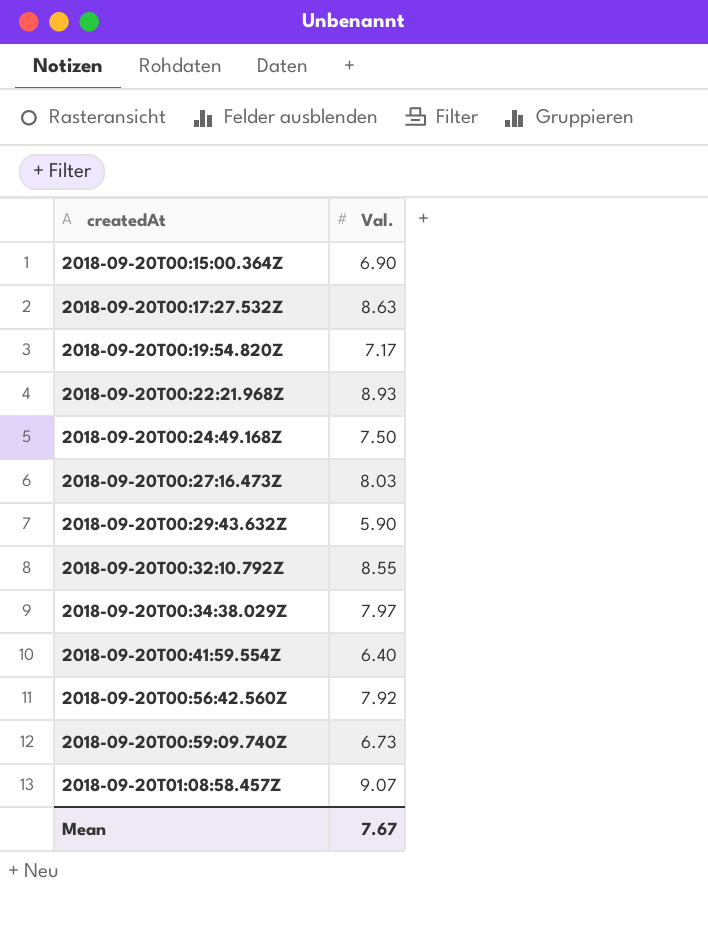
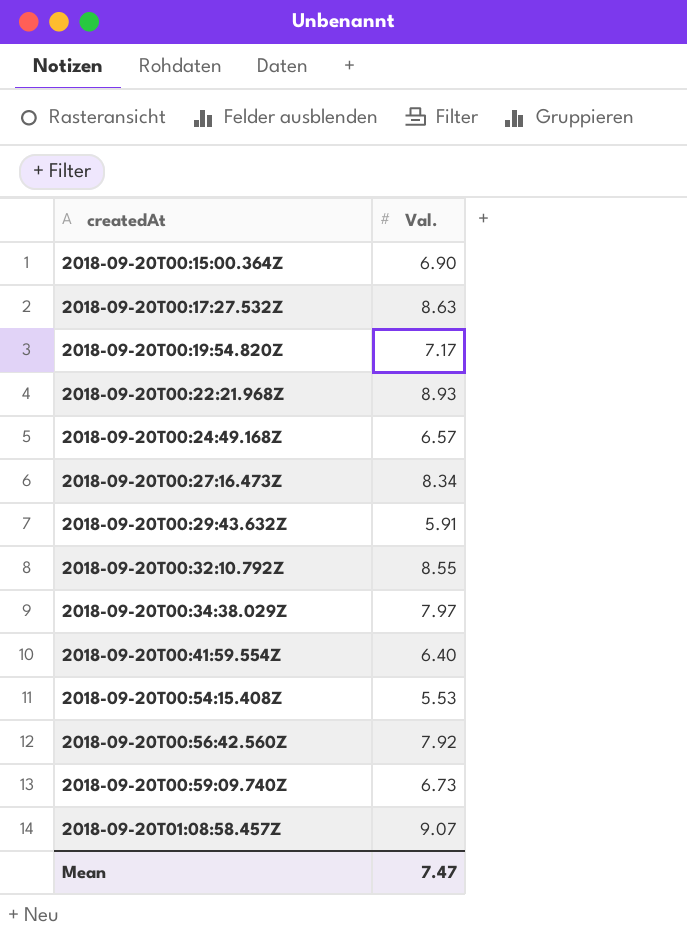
2018-09-20T00:24:49.168Z | Val.: 7.50 -> 6.57
2018-09-20T00:27:16.473Z | Val.: 8.03 -> 8.34
2018-09-20T00:29:43.632Z | Val.: 5.90 -> 5.91
row 2018-09-20T00:54:15.408Z: none -> 5.53
Mean | Val.: 7.67 -> 7.47

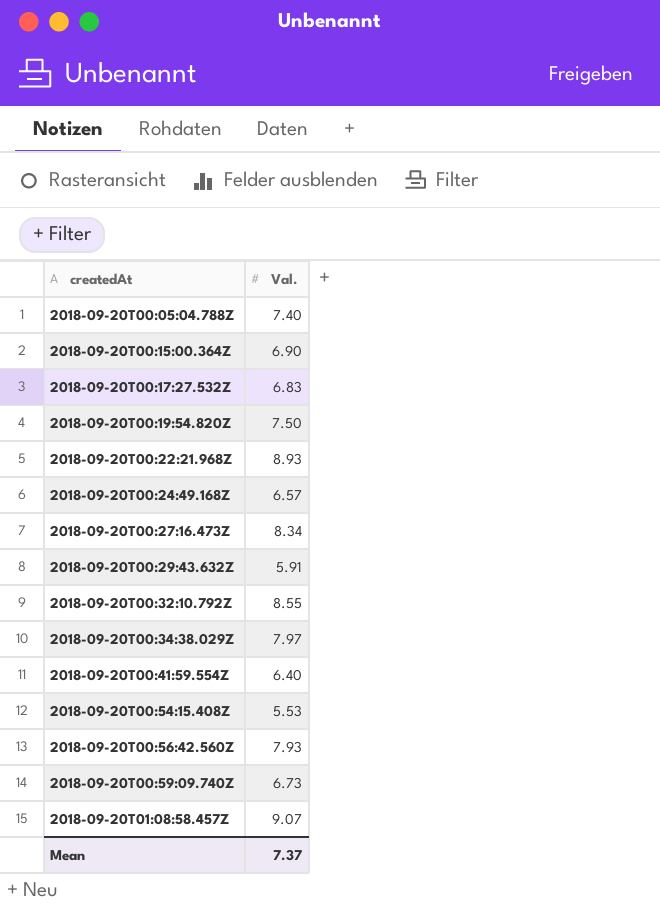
row 2018-09-20T00:05:04.788Z: none -> 7.40
2018-09-20T00:17:27.532Z | Val.: 8.63 -> 6.83
2018-09-20T00:19:54.820Z | Val.: 7.17 -> 7.50
2018-09-20T00:56:42.560Z | Val.: 7.92 -> 7.93
Mean | Val.: 7.47 -> 7.37

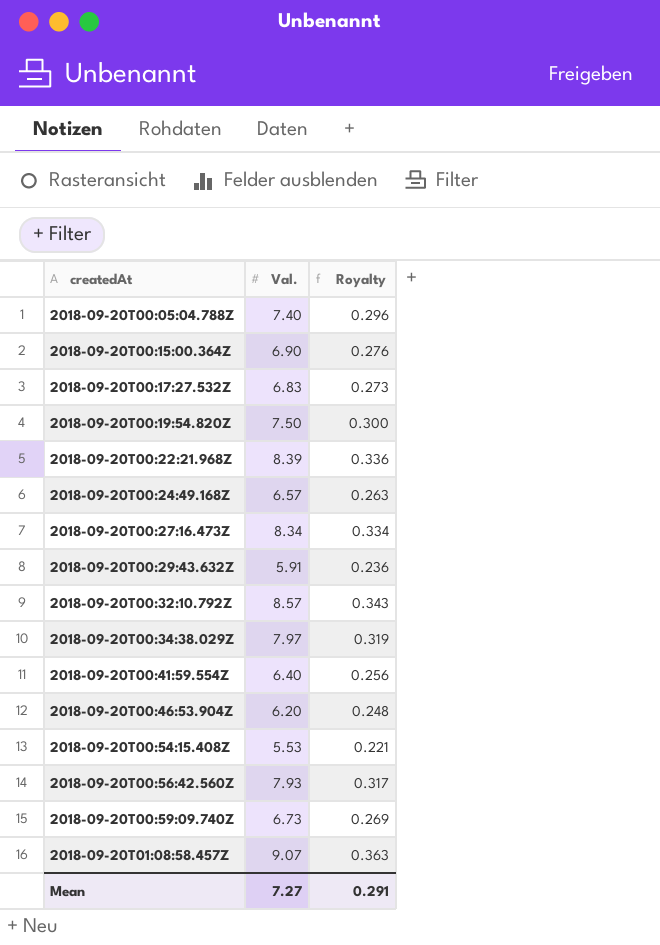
column Royalty | formula: none -> [Val.] * 0.04
2018-09-20T00:22:21.968Z | Val.: 8.93 -> 8.39
2018-09-20T00:32:10.792Z | Val.: 8.55 -> 8.57
row 2018-09-20T00:46:53.904Z: none -> 6.20 | 0.248
Mean | Val.: 7.37 -> 7.27

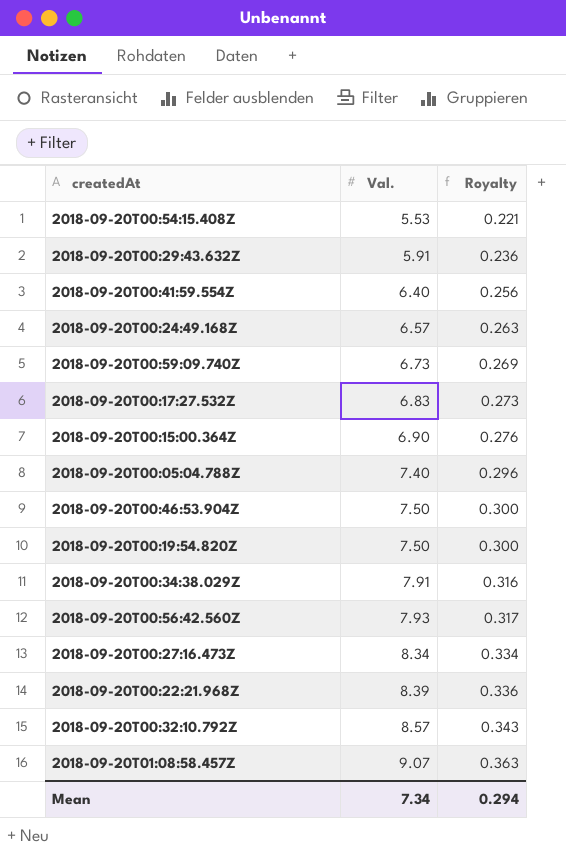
row order: createdAt ascending -> Val. ascending
2018-09-20T00:46:53.904Z | Val.: 6.20 -> 7.50
2018-09-20T00:46:53.904Z | Royalty: 0.248 -> 0.300
2018-09-20T00:34:38.029Z | Val.: 7.97 -> 7.91
2018-09-20T00:34:38.029Z | Royalty: 0.319 -> 0.316
Mean | Val.: 7.27 -> 7.34
Mean | Royalty: 0.291 -> 0.294

